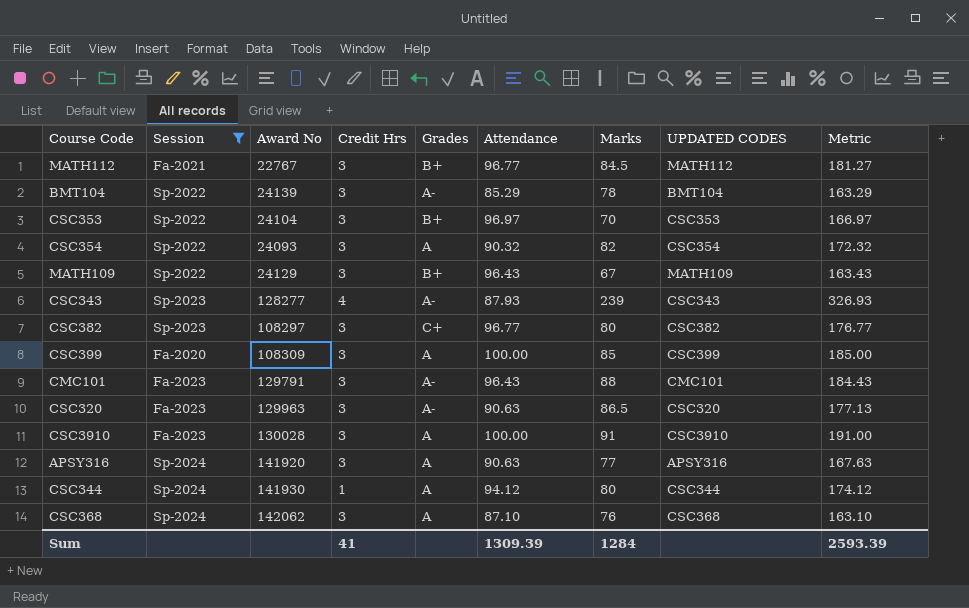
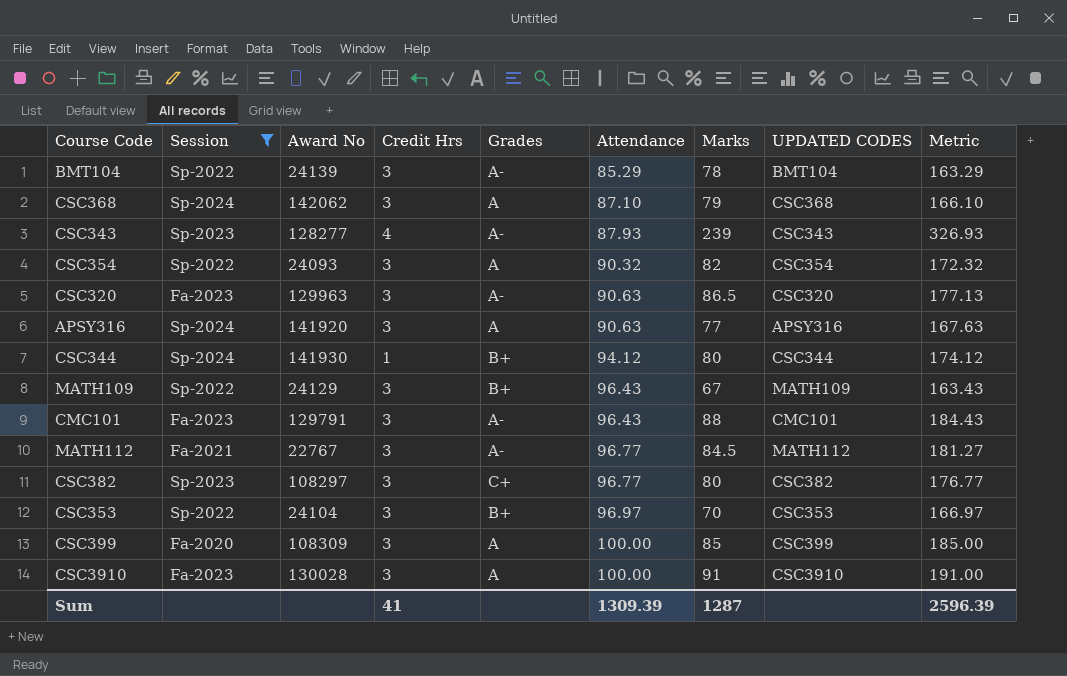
row order: none -> Attendance ascending
CSC368 | Marks: 76 -> 79
CSC368 | Metric: 163.10 -> 166.10
CSC344 | Grades: A -> B+
MATH112 | Grades: B+ -> A-
Sum | Marks: 1284 -> 1287
Sum | Metric: 2593.39 -> 2596.39

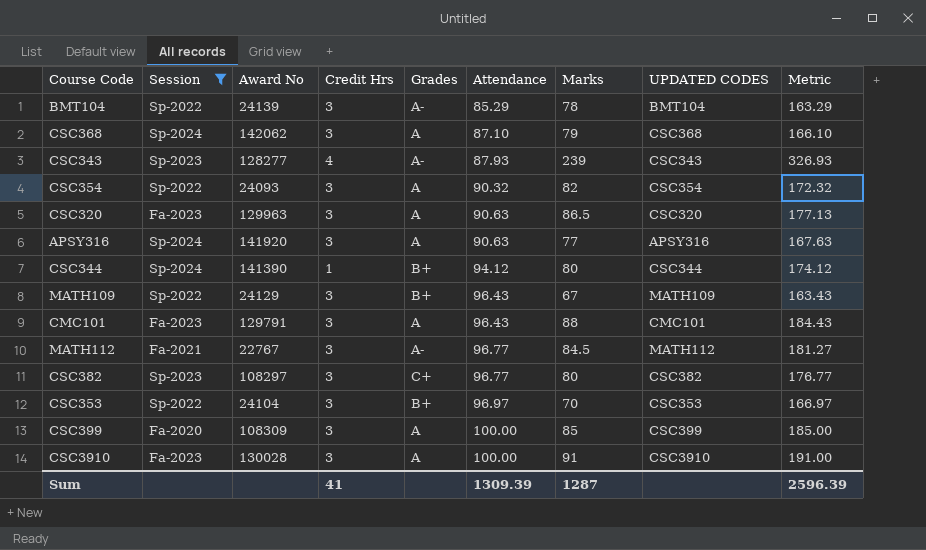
CSC320 | Grades: A- -> A
CSC344 | Award No: 141930 -> 141390
CMC101 | Grades: A- -> A

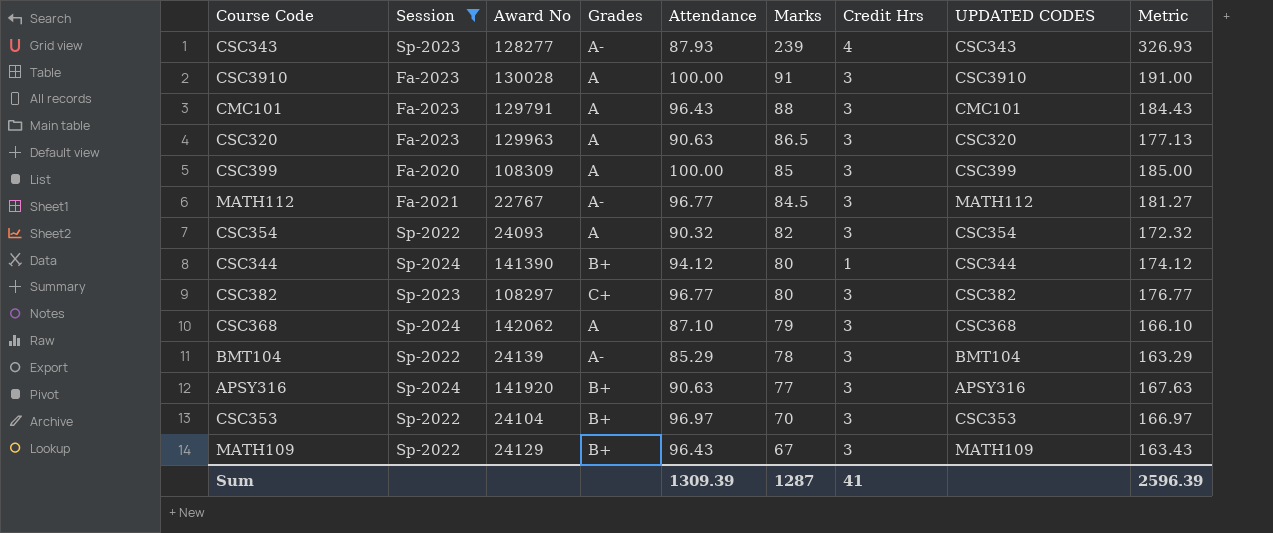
row order: Attendance ascending -> Marks descending
column Credit Hrs | position: 4 -> 7
APSY316 | Grades: A -> B+

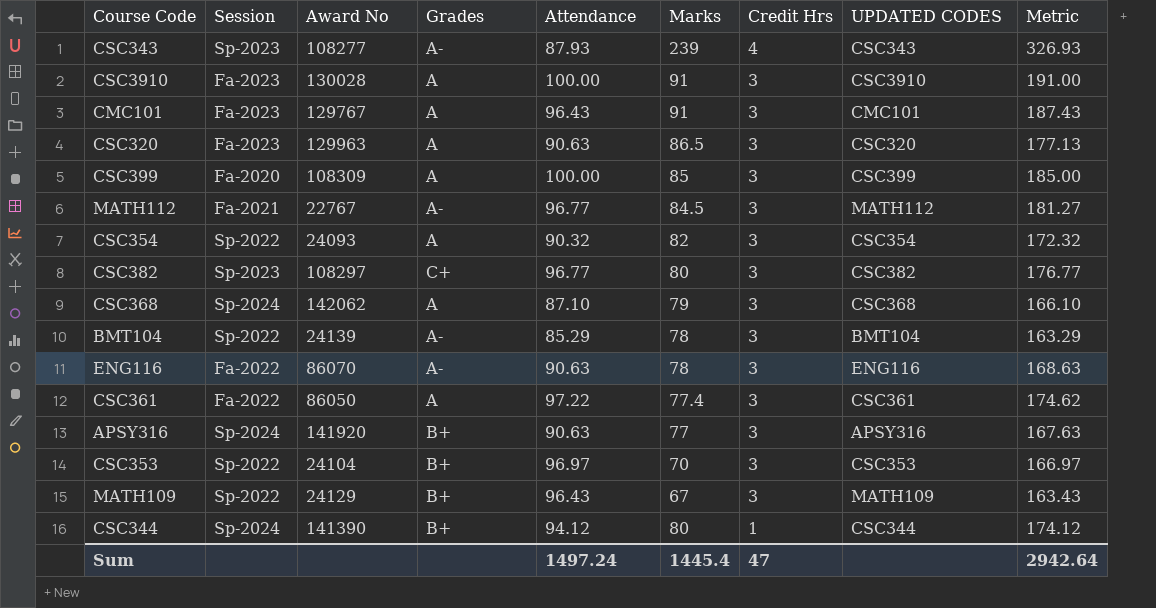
filter: Session != Fa-2022 -> none
row order: Marks descending -> Credit Hrs descending
CSC343 | Award No: 128277 -> 108277
CMC101 | Award No: 129791 -> 129767
CMC101 | Marks: 88 -> 91
CMC101 | Metric: 184.43 -> 187.43
Sum | Attendance: 1309.39 -> 1497.24
Sum | Marks: 1287 -> 1445.4
Sum | Credit Hrs: 41 -> 47
Sum | Metric: 2596.39 -> 2942.64

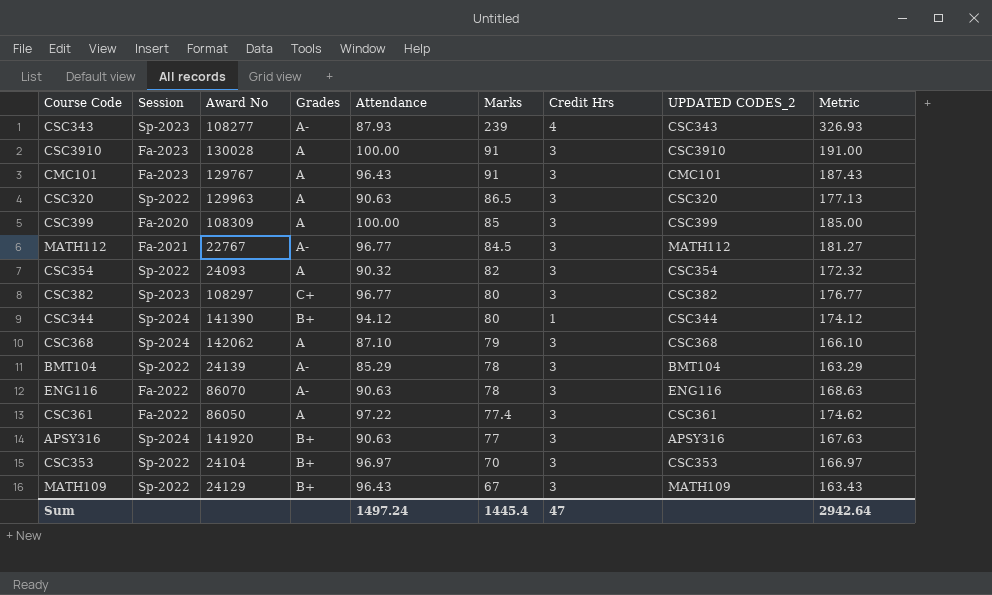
row order: Credit Hrs descending -> Marks descending
column name: UPDATED CODES -> UPDATED CODES_2
CSC320 | Session: Fa-2023 -> Sp-2022

